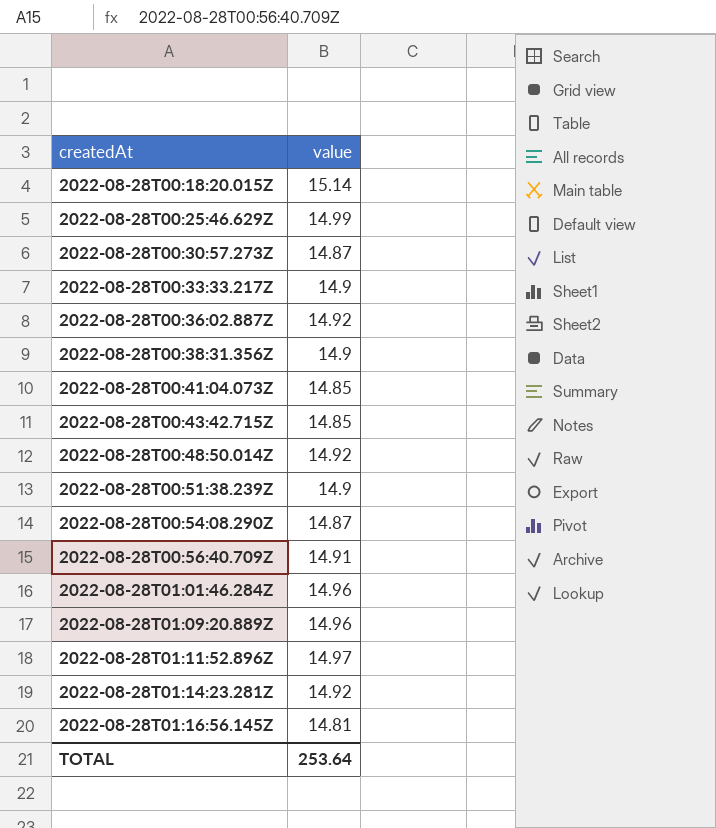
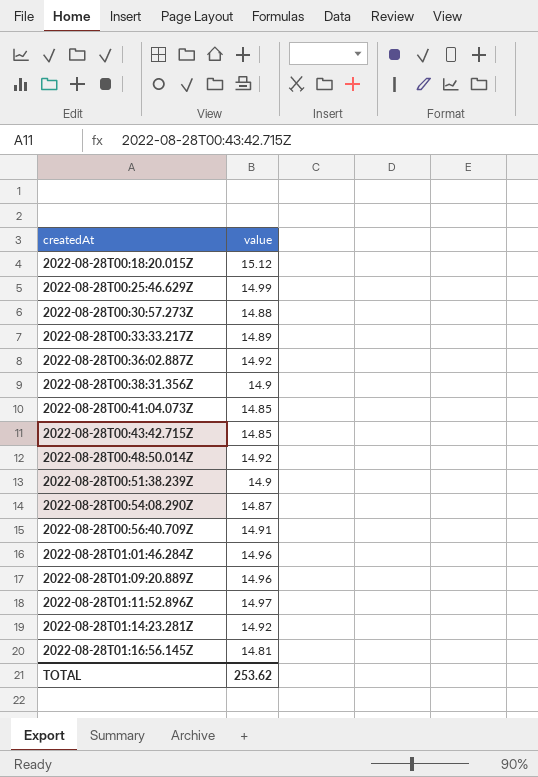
2022-08-28T00:18:20.015Z | value: 15.14 -> 15.12
2022-08-28T00:30:57.273Z | value: 14.87 -> 14.88
2022-08-28T00:33:33.217Z | value: 14.9 -> 14.89
TOTAL | value: 253.64 -> 253.62

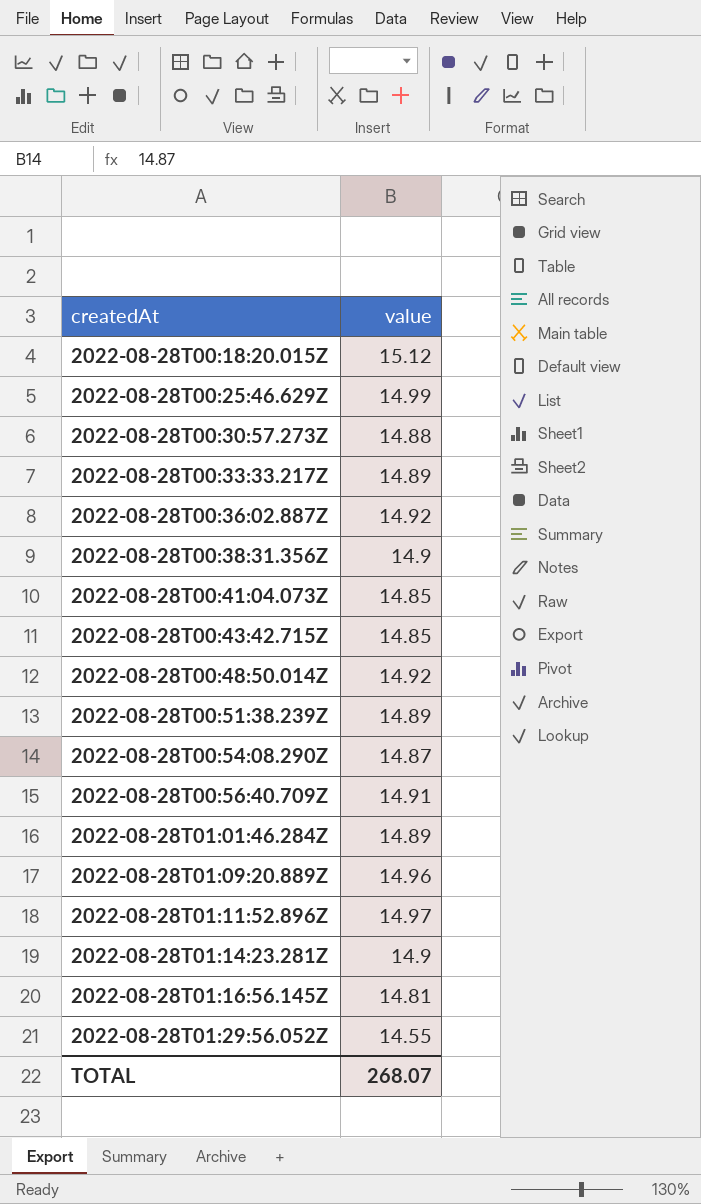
2022-08-28T00:51:38.239Z | value: 14.9 -> 14.89
2022-08-28T01:01:46.284Z | value: 14.96 -> 14.89
2022-08-28T01:14:23.281Z | value: 14.92 -> 14.9
row 2022-08-28T01:29:56.052Z: none -> 14.55
TOTAL | value: 253.62 -> 268.07

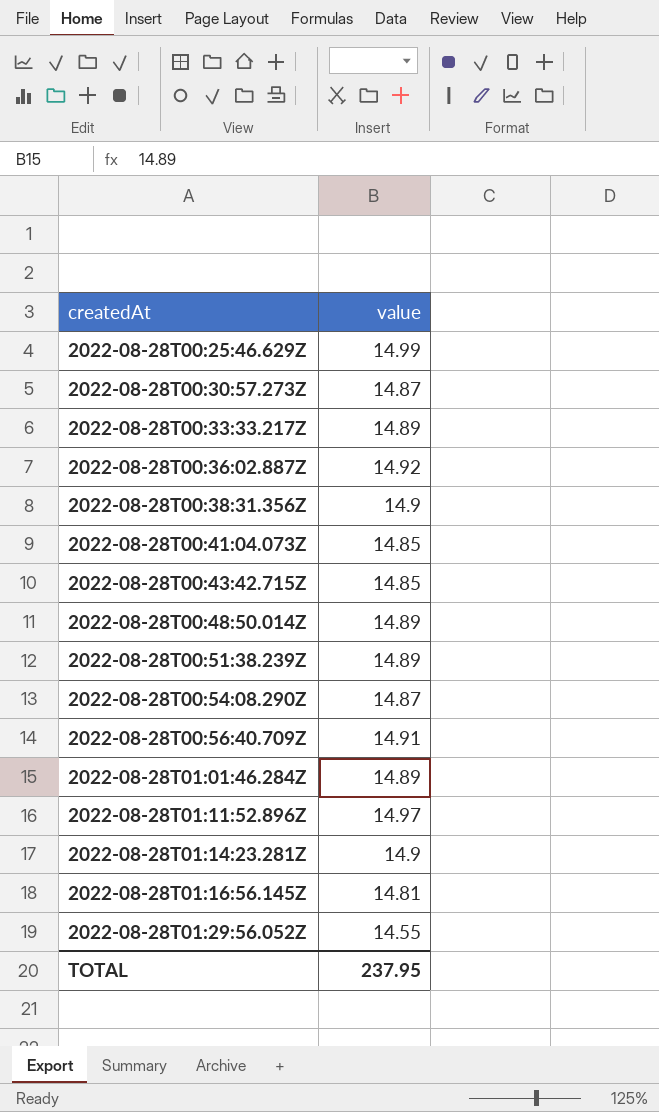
row 2022-08-28T00:18:20.015Z: 15.12 -> none
row 2022-08-28T01:09:20.889Z: 14.96 -> none
2022-08-28T00:30:57.273Z | value: 14.88 -> 14.87
2022-08-28T00:48:50.014Z | value: 14.92 -> 14.89
TOTAL | value: 268.07 -> 237.95

